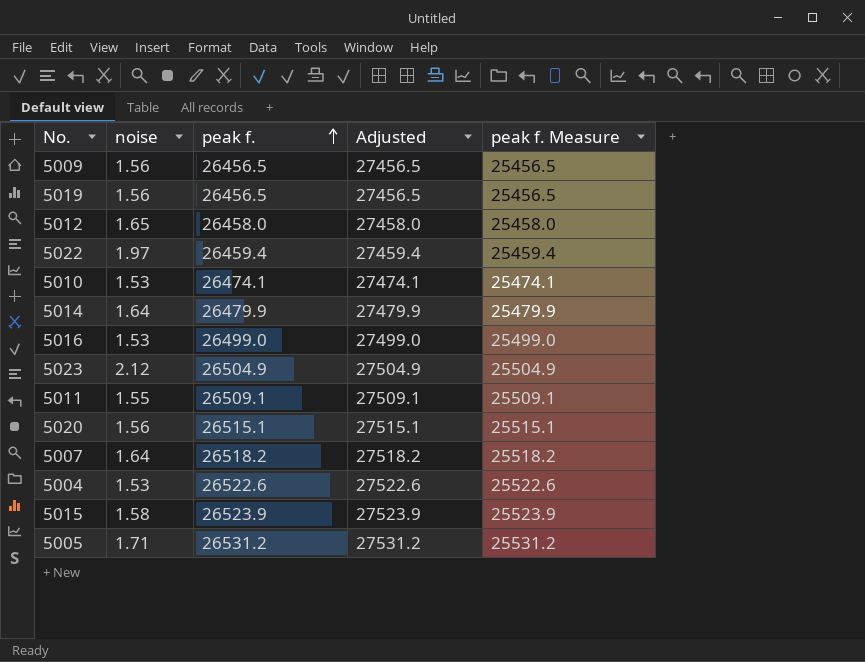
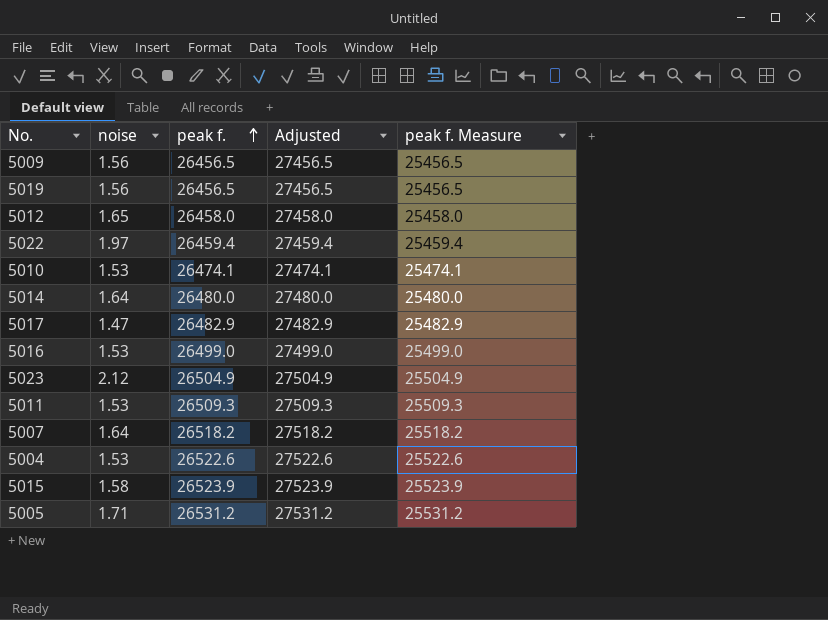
row 5020: 1.56 | 26515.1 | 27515.1 | 25515.1 -> none
5014 | peak f.: 26479.9 -> 26480.0
5014 | Adjusted: 27479.9 -> 27480.0
5014 | peak f. Measure: 25479.9 -> 25480.0
row 5017: none -> 1.47 | 26482.9 | 27482.9 | 25482.9
5011 | noise: 1.55 -> 1.53
5011 | peak f.: 26509.1 -> 26509.3
5011 | Adjusted: 27509.1 -> 27509.3
5011 | peak f. Measure: 25509.1 -> 25509.3

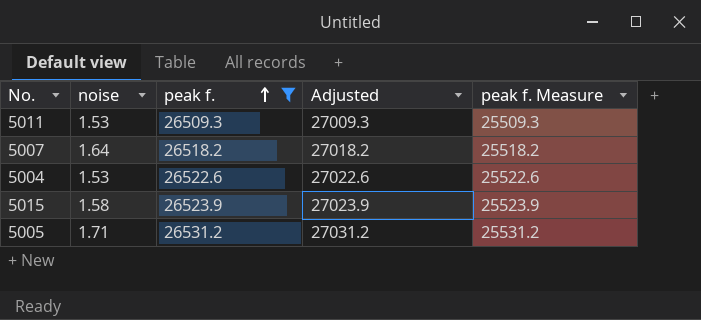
filter: none -> peak f. >= 26509.3
column Adjusted | formula: [peak f.] + 1000 -> [peak f.] + 500

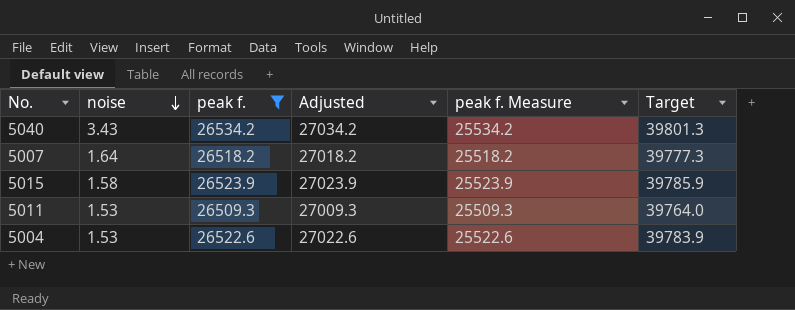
row order: peak f. ascending -> noise descending
column Target | formula: none -> [peak f.] * 1.5
row 5005: 1.71 | 26531.2 | 27031.2 | 25531.2 -> none
row 5040: none -> 3.43 | 26534.2 | 27034.2 | 25534.2 | 39801.3

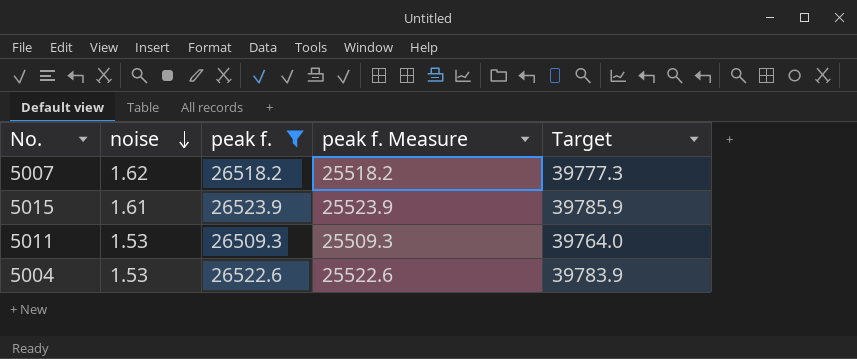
column Adjusted | formula: [peak f.] + 500 -> none
row 5040: 3.43 | 26534.2 | 27034.2 | 25534.2 | 39801.3 -> none
5007 | noise: 1.64 -> 1.62
5015 | noise: 1.58 -> 1.61

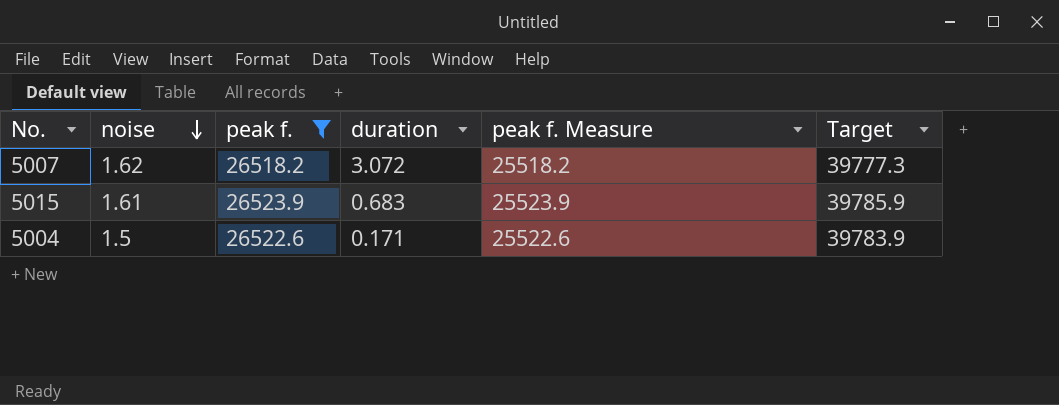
column duration | position: none -> 4
row 5011: 1.53 | 26509.3 | 25509.3 | 39764.0 -> none
5004 | noise: 1.53 -> 1.5

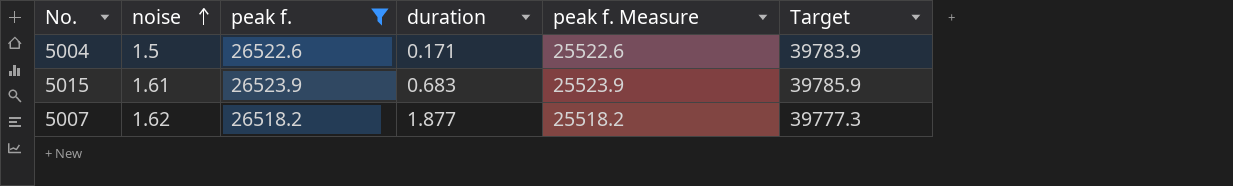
row order: noise descending -> noise ascending
5007 | duration: 3.072 -> 1.877

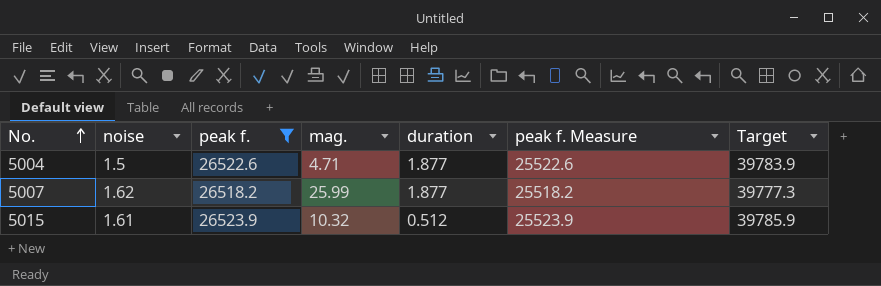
row order: noise ascending -> No. ascending
column mag. | position: none -> 4
5004 | duration: 0.171 -> 1.877
5015 | duration: 0.683 -> 0.512

